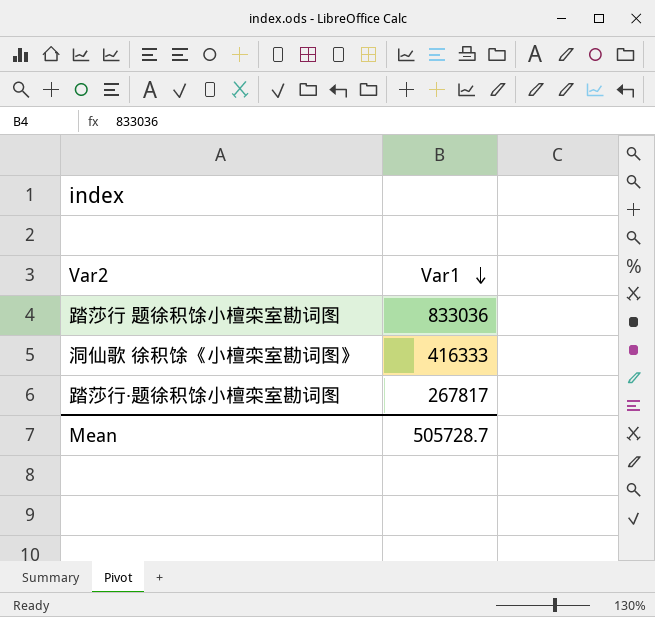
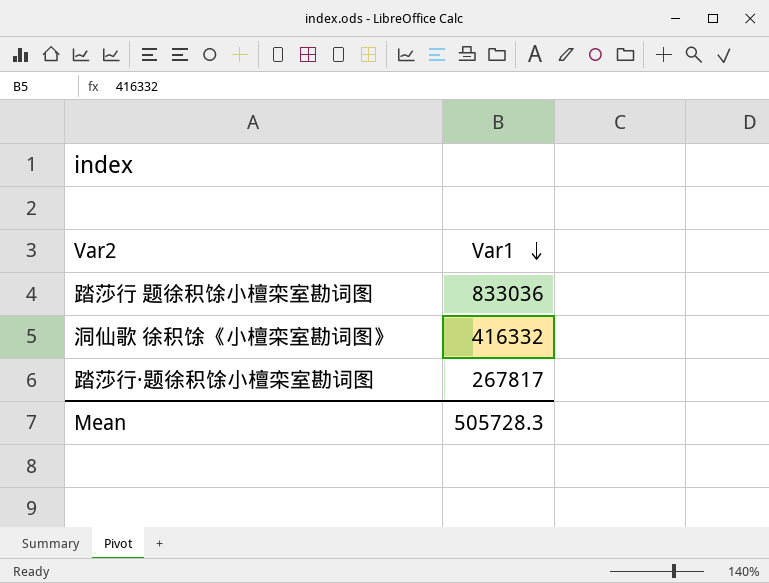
洞仙歌 徐积馀《小檀栾室勘词图》 | Var1: 416333 -> 416332
Mean | Var1: 505728.7 -> 505728.3

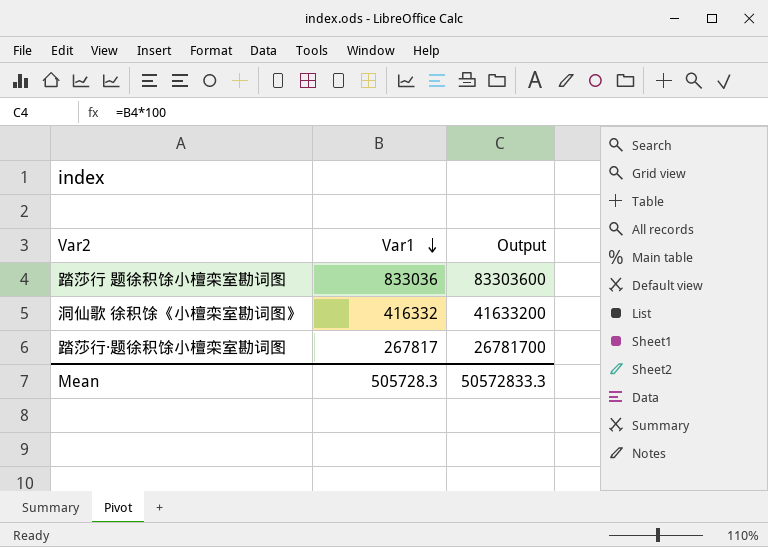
column Output | formula: none -> [Var1] * 100

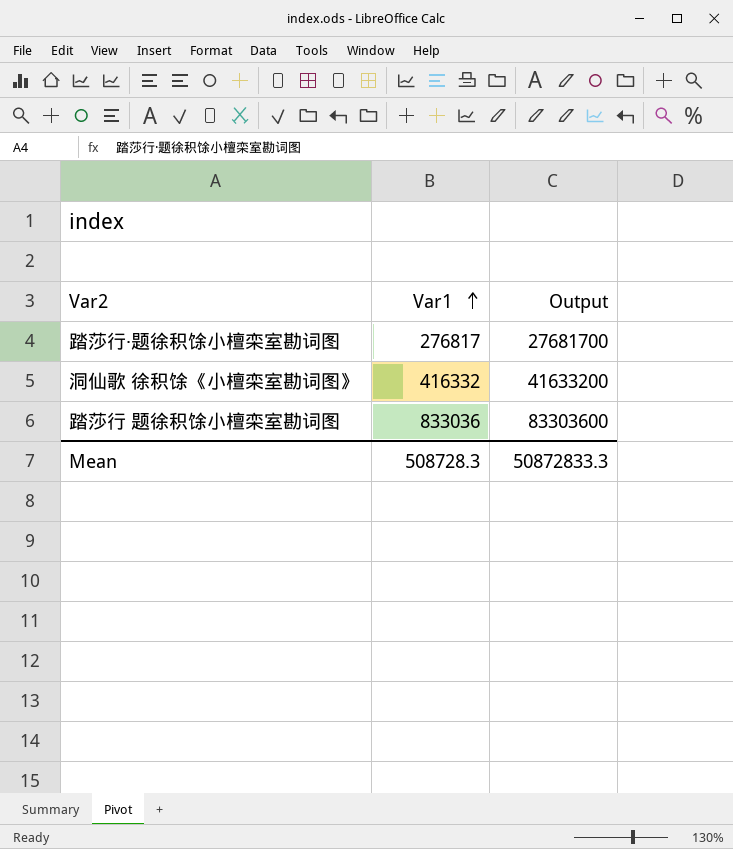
row order: Var1 descending -> Var1 ascending
踏莎行·题徐积馀小檀栾室勘词图 | Var1: 267817 -> 276817
踏莎行·题徐积馀小檀栾室勘词图 | Output: 26781700 -> 27681700
Mean | Var1: 505728.3 -> 508728.3
Mean | Output: 50572833.3 -> 50872833.3

